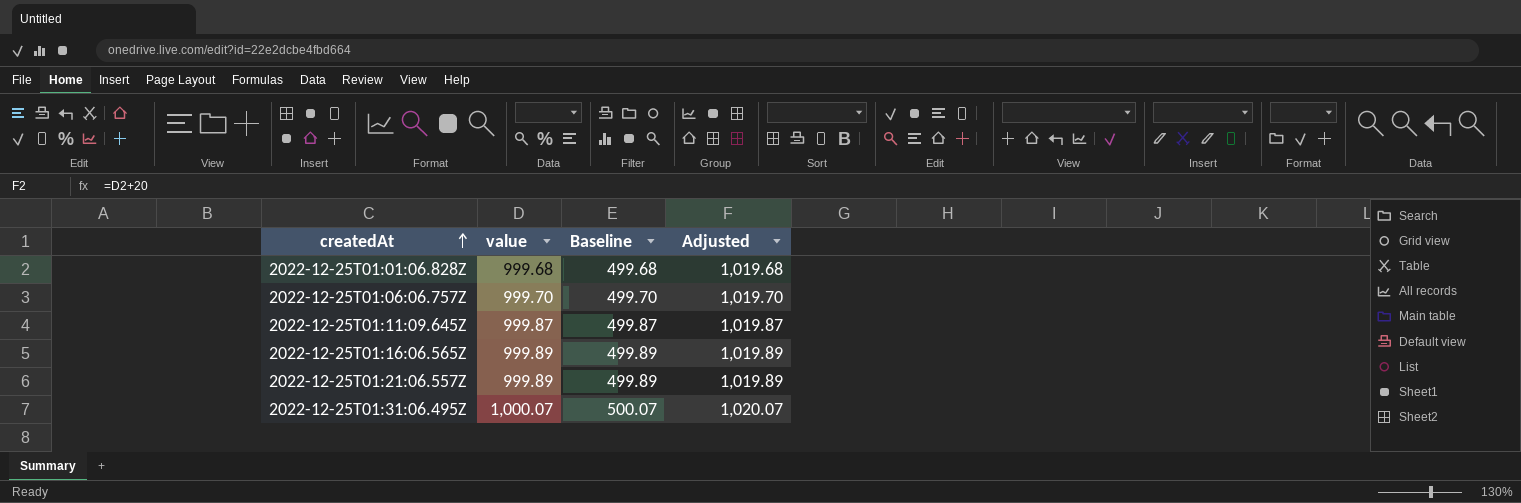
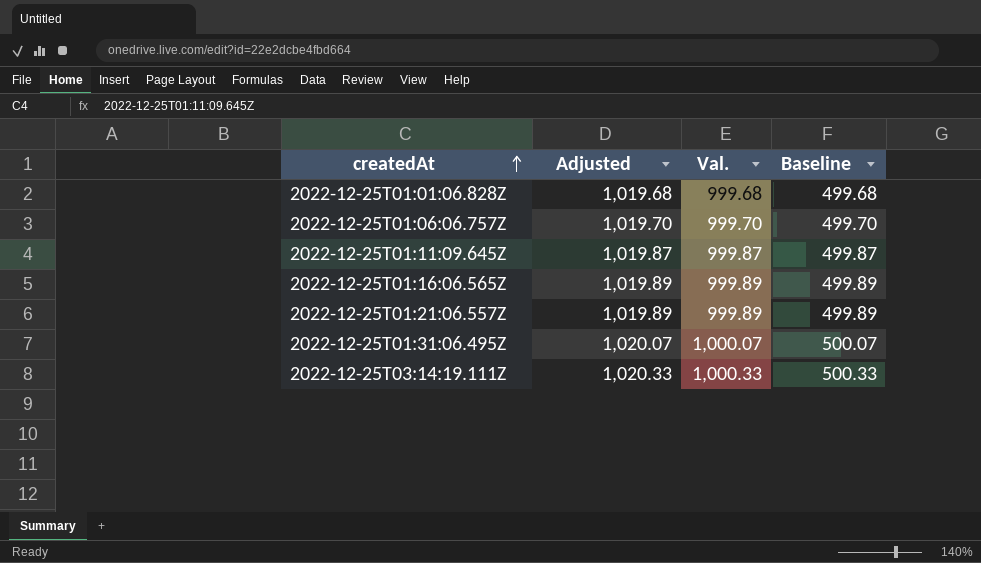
column Adjusted | position: 4 -> 2
column name: value -> Val.
row 2022-12-25T03:14:19.111Z: none -> 1,020.33 | 1,000.33 | 500.33

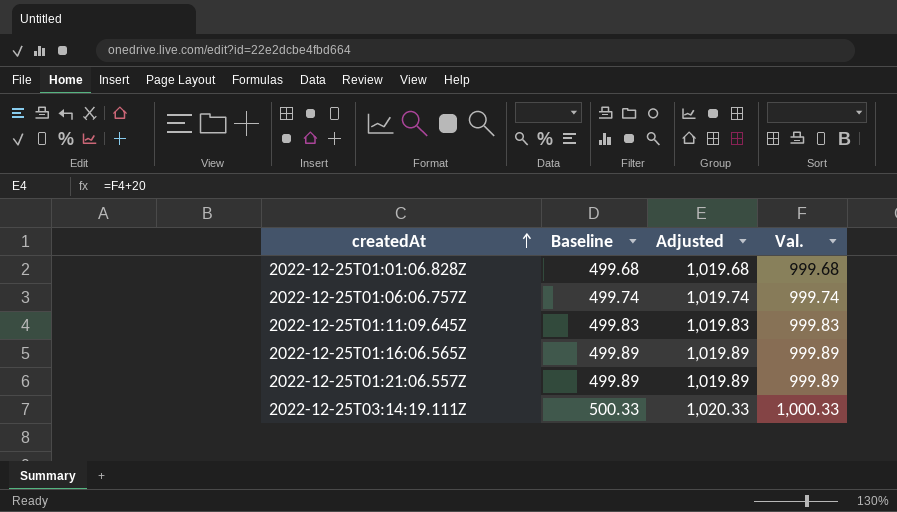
column Baseline | position: 4 -> 2
row 2022-12-25T01:31:06.495Z: 1,020.07 | 1,000.07 | 500.07 -> none
2022-12-25T01:06:06.757Z | Baseline: 499.70 -> 499.74
2022-12-25T01:06:06.757Z | Adjusted: 1,019.70 -> 1,019.74
2022-12-25T01:06:06.757Z | Val.: 999.70 -> 999.74
2022-12-25T01:11:09.645Z | Baseline: 499.87 -> 499.83
2022-12-25T01:11:09.645Z | Adjusted: 1,019.87 -> 1,019.83
2022-12-25T01:11:09.645Z | Val.: 999.87 -> 999.83

